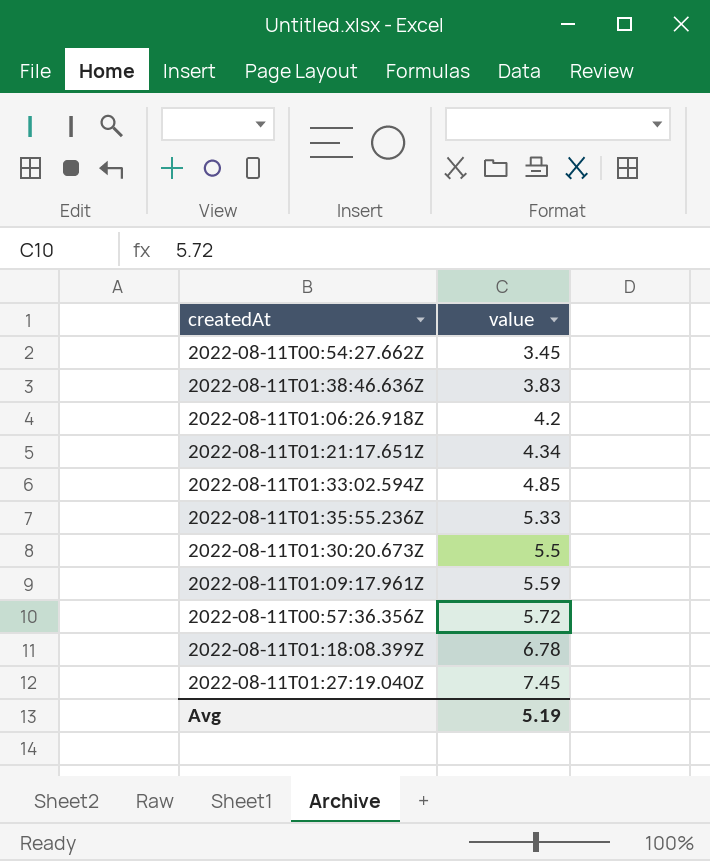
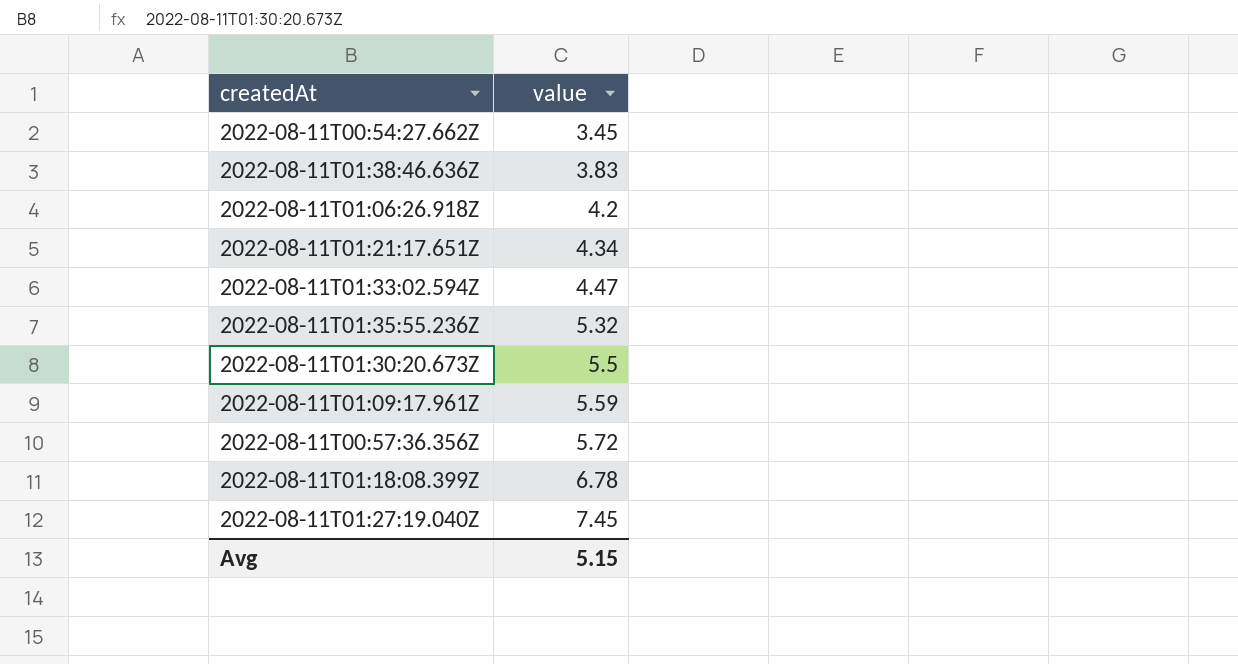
2022-08-11T01:33:02.594Z | value: 4.85 -> 4.47
2022-08-11T01:35:55.236Z | value: 5.33 -> 5.32
Avg | value: 5.19 -> 5.15

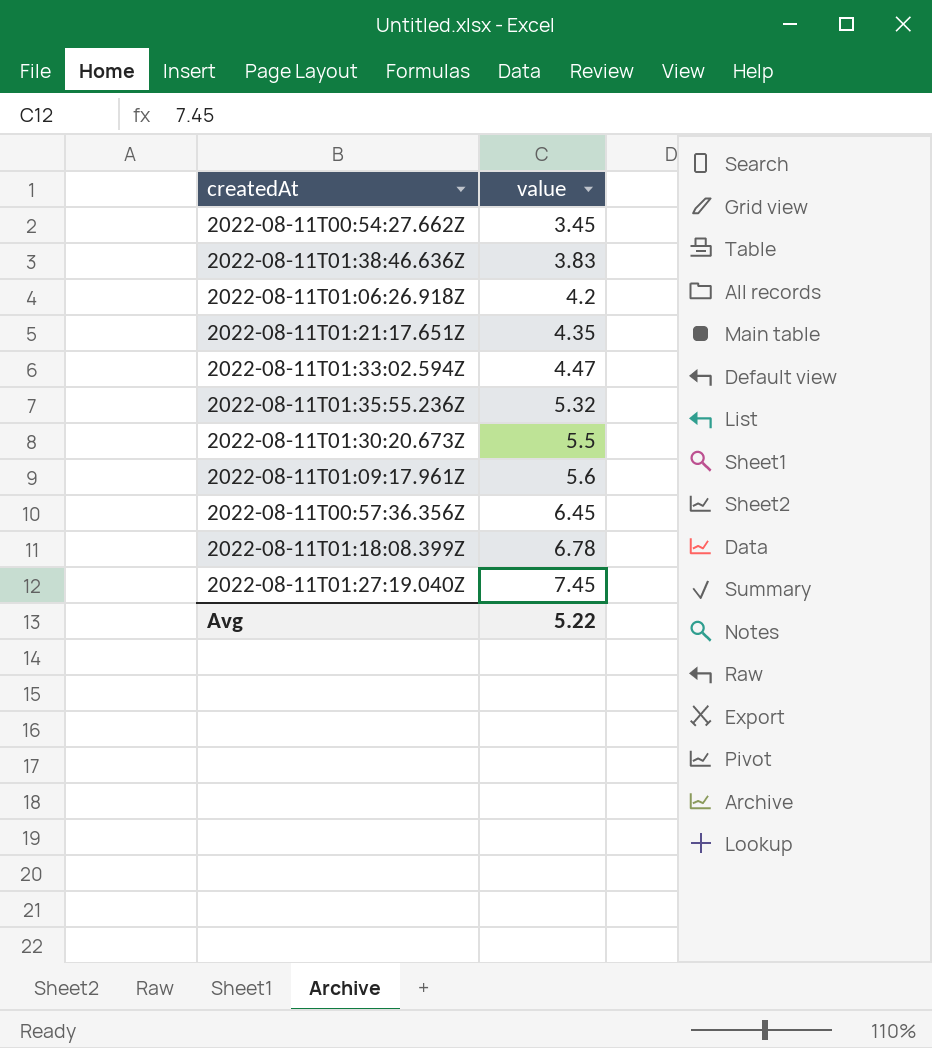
2022-08-11T01:21:17.651Z | value: 4.34 -> 4.35
2022-08-11T01:09:17.961Z | value: 5.59 -> 5.6
2022-08-11T00:57:36.356Z | value: 5.72 -> 6.45
Avg | value: 5.15 -> 5.22

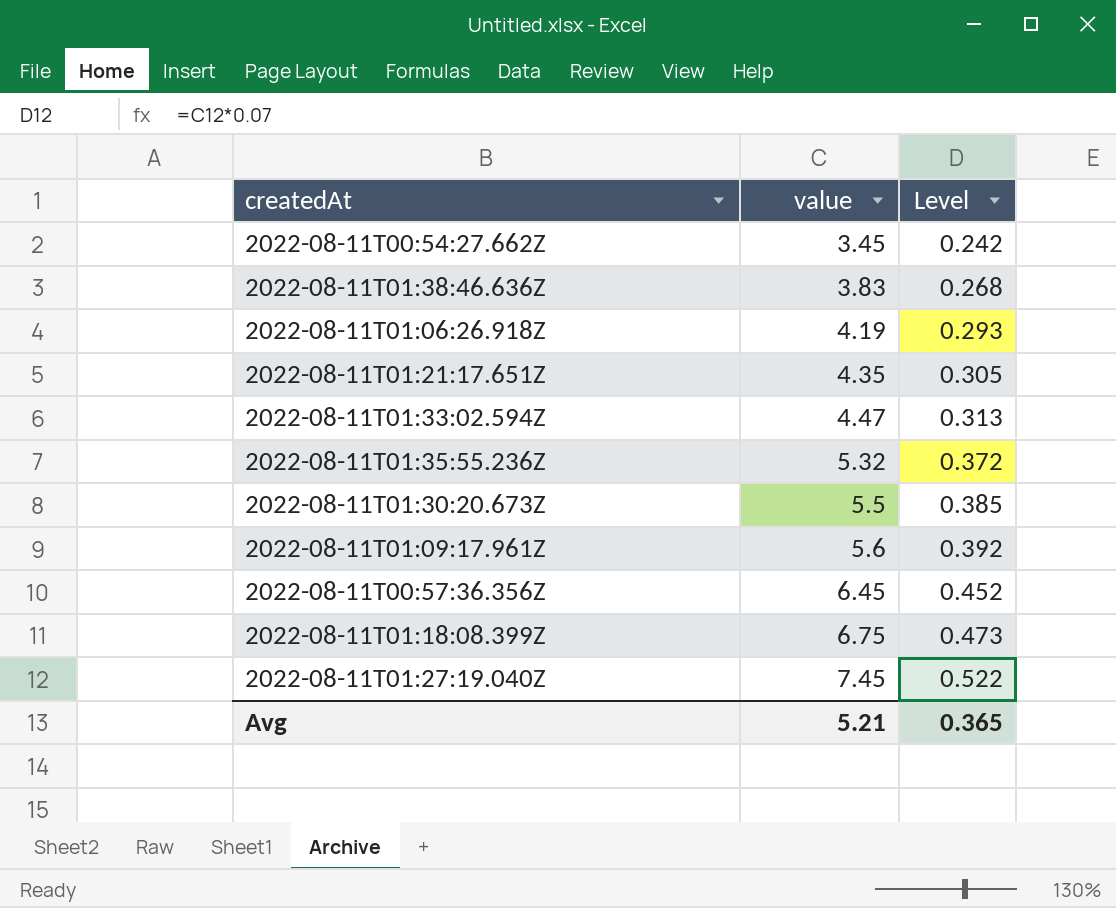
column Level | formula: none -> [value] * 0.07
2022-08-11T01:06:26.918Z | value: 4.2 -> 4.19
2022-08-11T01:18:08.399Z | value: 6.78 -> 6.75
Avg | value: 5.22 -> 5.21

